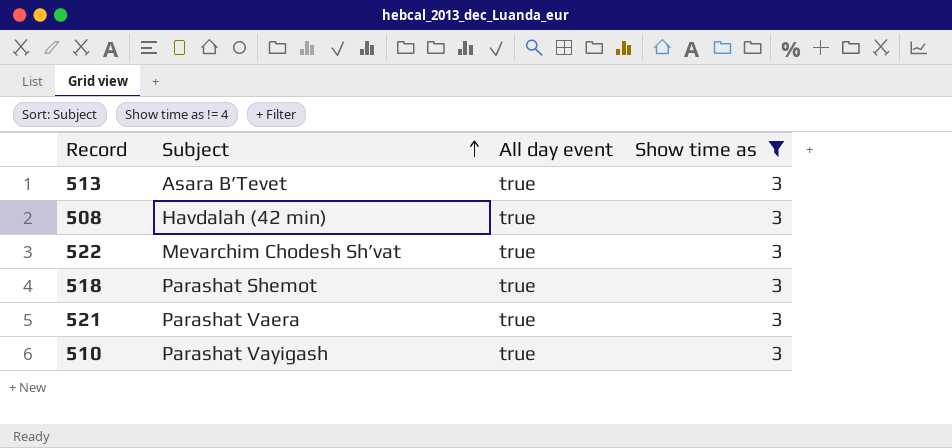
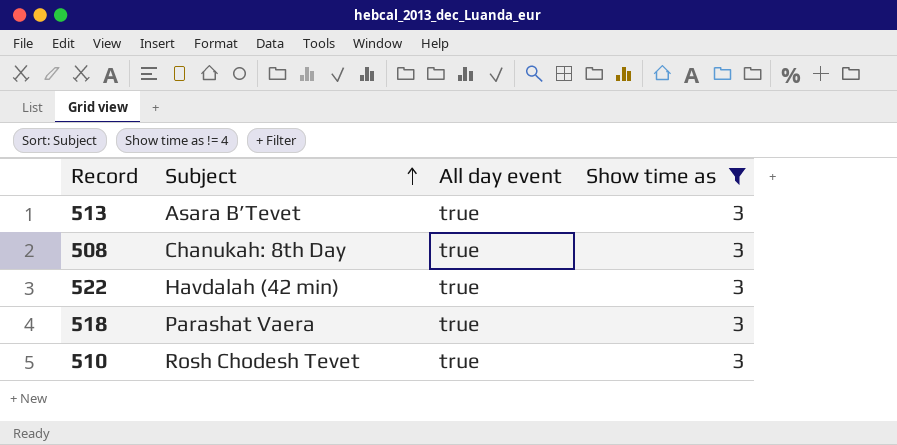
row 521: Parashat Vaera | true | 3 -> none
508 | Subject: Havdalah (42 min) -> Chanukah: 8th Day
522 | Subject: Mevarchim Chodesh Sh’vat -> Havdalah (42 min)
518 | Subject: Parashat Shemot -> Parashat Vaera
510 | Subject: Parashat Vayigash -> Rosh Chodesh Tevet

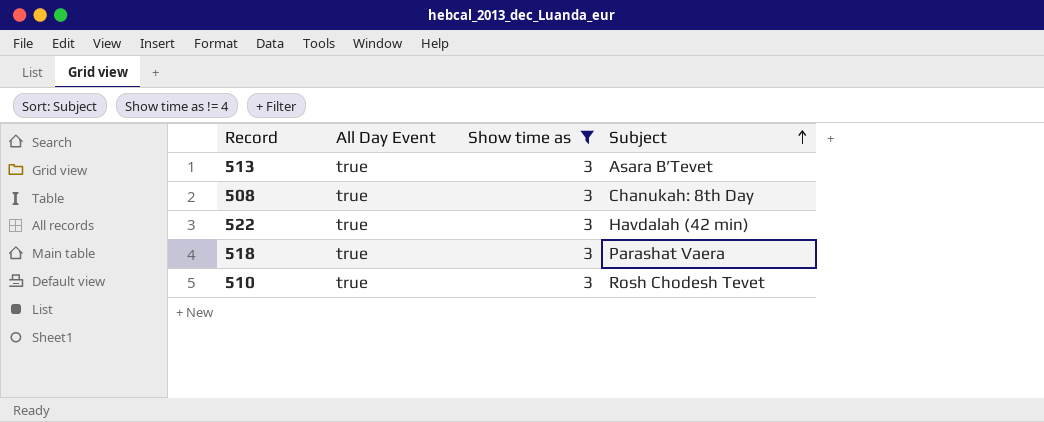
column name: All day event -> All Day Event
column Subject | position: 2 -> 4

